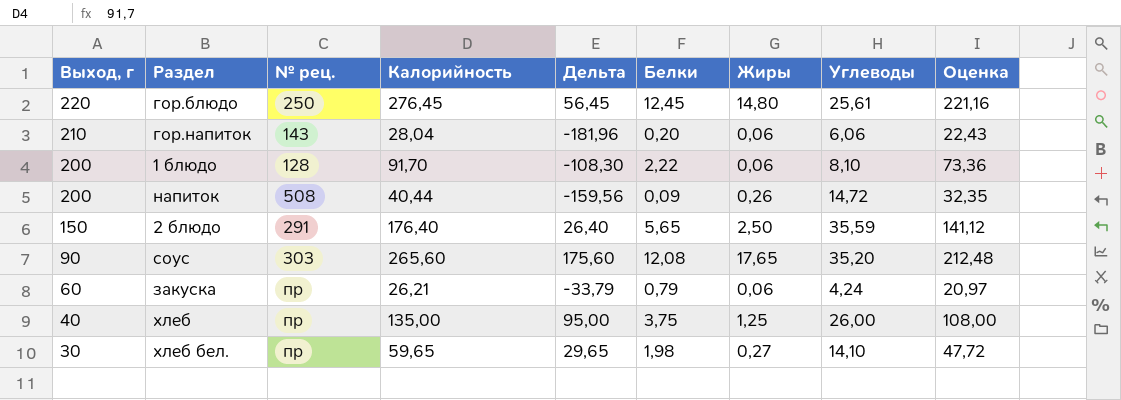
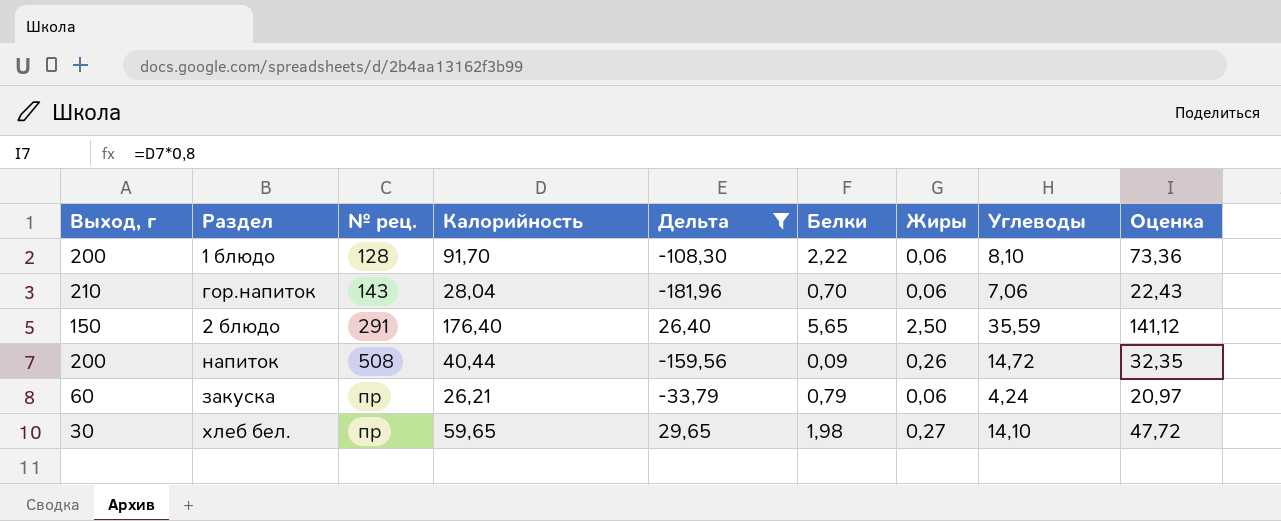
filter: none -> Дельта <= 29,65
row order: Выход, г descending -> № рец. ascending
гор.напиток | Белки: 0,20 -> 0,70
гор.напиток | Углеводы: 6,06 -> 7,06

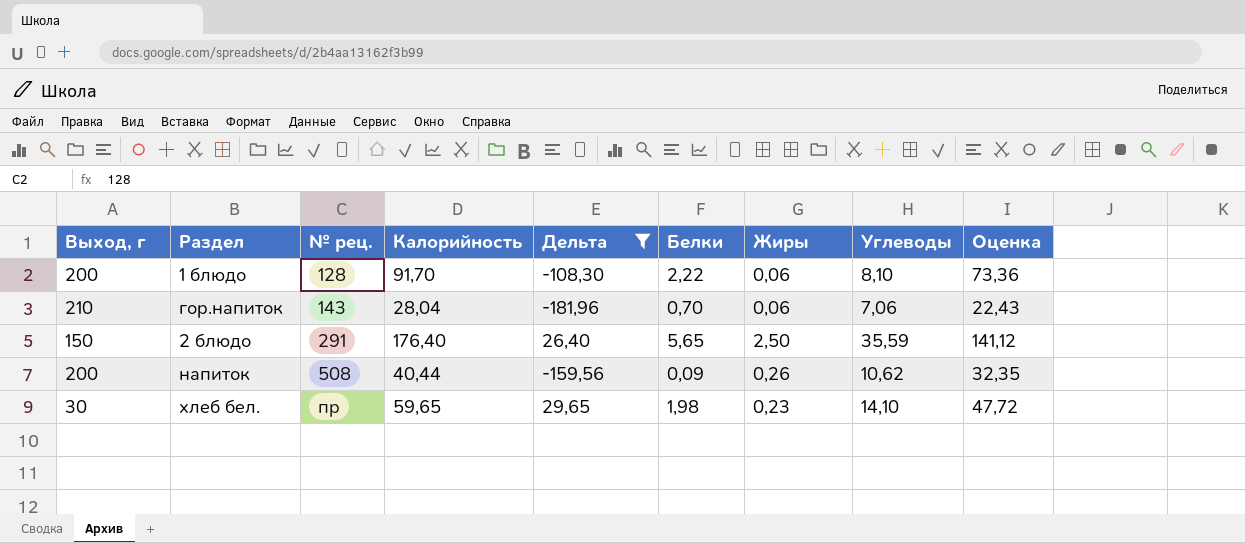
row закуска: 60 | пр | 26,21 | -33,79 | 0,79 | 0,06 | 4,24 | 20,97 -> none
напиток | Углеводы: 14,72 -> 10,62
хлеб бел. | Жиры: 0,27 -> 0,23

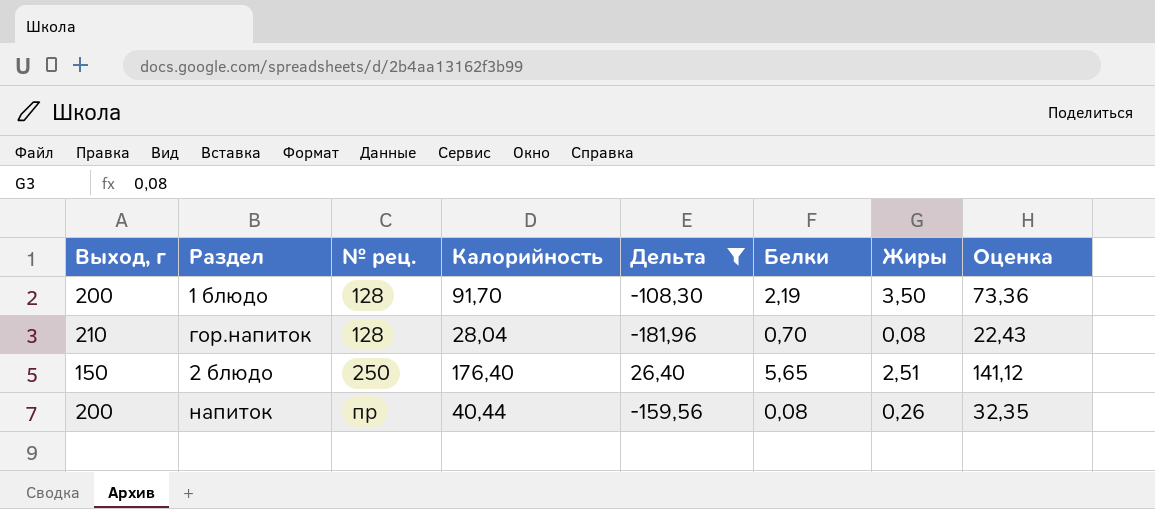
column Углеводы | position: 8 -> none
row хлеб бел.: 30 | пр | 59,65 | 29,65 | 1,98 | 0,23 | 14,10 | 47,72 -> none
1 блюдо | Белки: 2,22 -> 2,19
1 блюдо | Жиры: 0,06 -> 3,50
гор.напиток | № рец.: 143 -> 128
гор.напиток | Жиры: 0,06 -> 0,08
2 блюдо | № рец.: 291 -> 250
2 блюдо | Жиры: 2,50 -> 2,51
напиток | № рец.: 508 -> пр
напиток | Белки: 0,09 -> 0,08

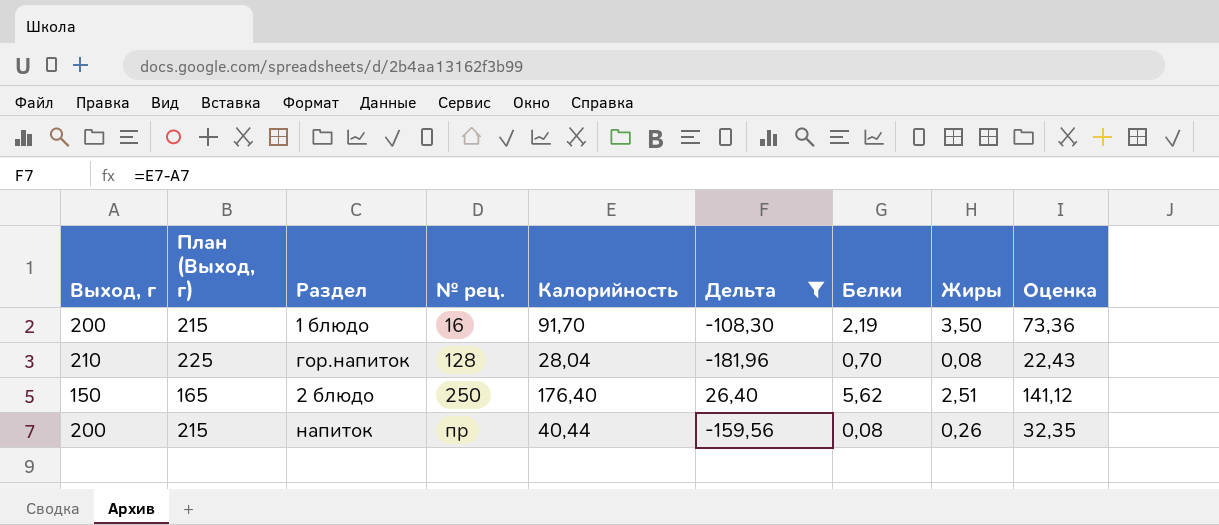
column План (Выход, г) | formula: none -> [Выход, г] + 15
1 блюдо | № рец.: 128 -> 16
2 блюдо | Белки: 5,65 -> 5,62

